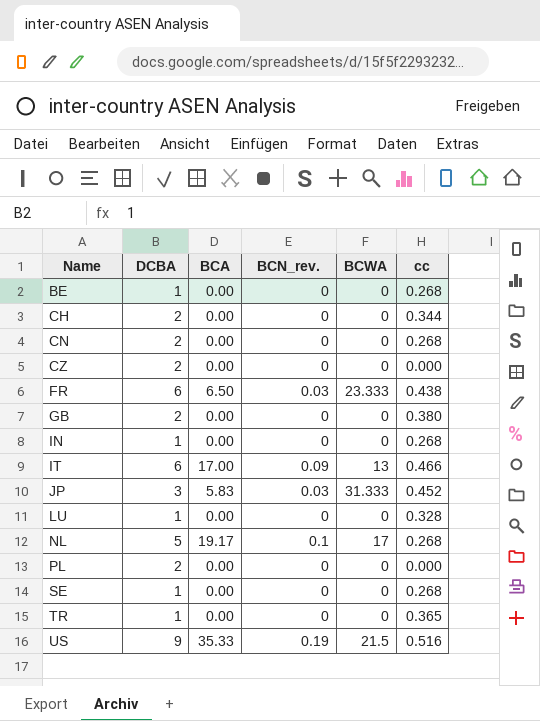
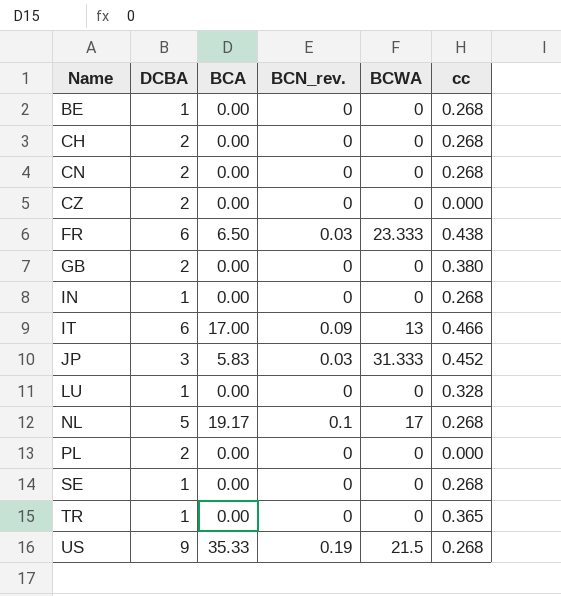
CH | cc: 0.344 -> 0.268
US | cc: 0.516 -> 0.268

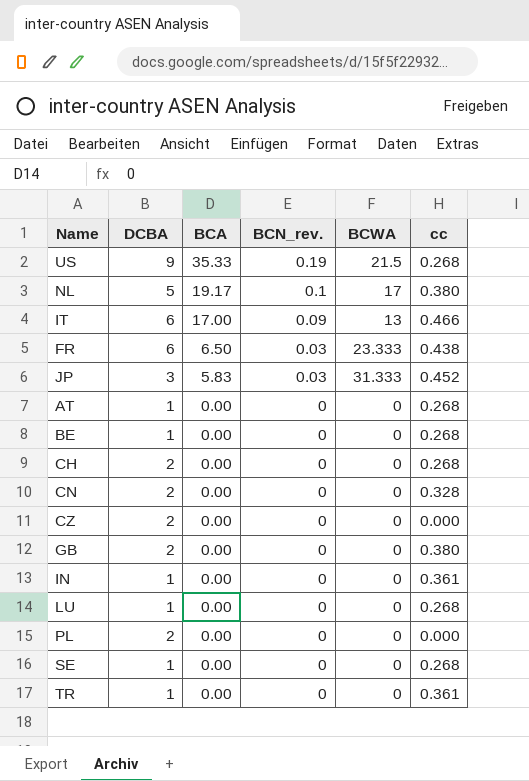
row order: Name ascending -> BCA descending
NL | cc: 0.268 -> 0.380
row AT: none -> 1 | 0.00 | 0 | 0 | 0.268
CN | cc: 0.268 -> 0.328
IN | cc: 0.268 -> 0.361
LU | cc: 0.328 -> 0.268
TR | cc: 0.365 -> 0.361

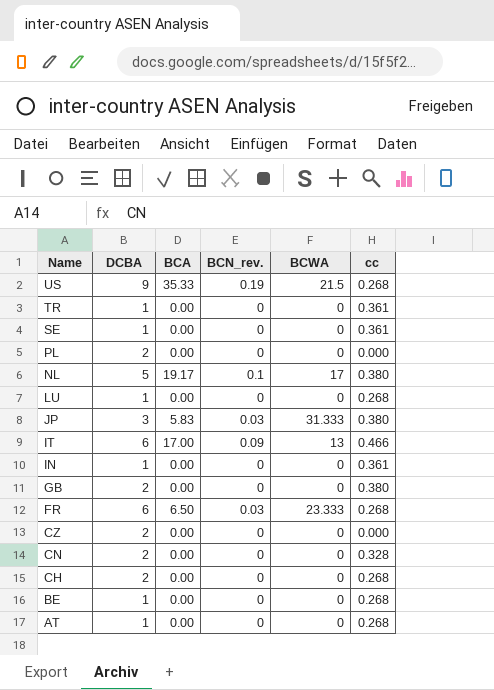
row order: BCA descending -> Name descending
SE | cc: 0.268 -> 0.361
JP | cc: 0.452 -> 0.380
FR | cc: 0.438 -> 0.268

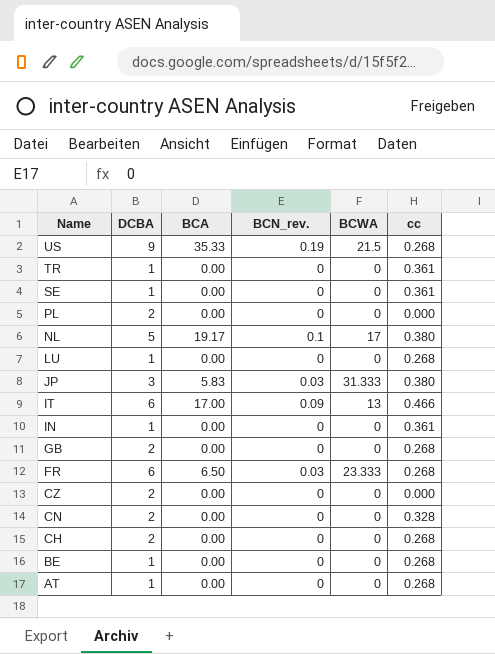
GB | cc: 0.380 -> 0.268

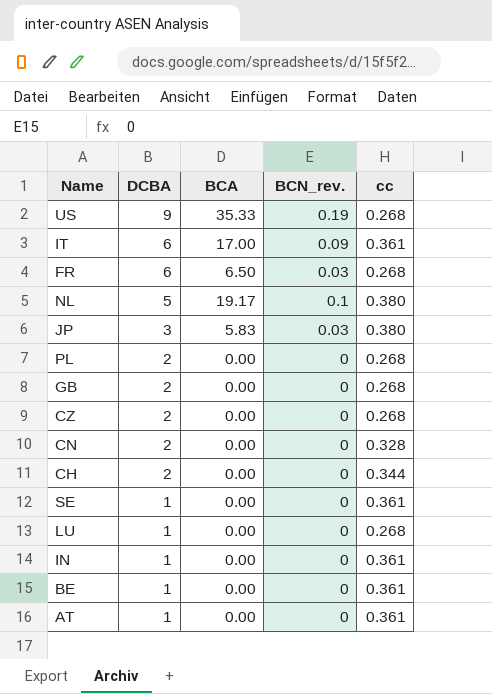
row order: Name descending -> DCBA descending
column BCWA | position: 5 -> none
row TR: 1 | 0.00 | 0 | 0 | 0.361 -> none
IT | cc: 0.466 -> 0.361
PL | cc: 0.000 -> 0.268
CZ | cc: 0.000 -> 0.268
CH | cc: 0.268 -> 0.344
BE | cc: 0.268 -> 0.361
AT | cc: 0.268 -> 0.361

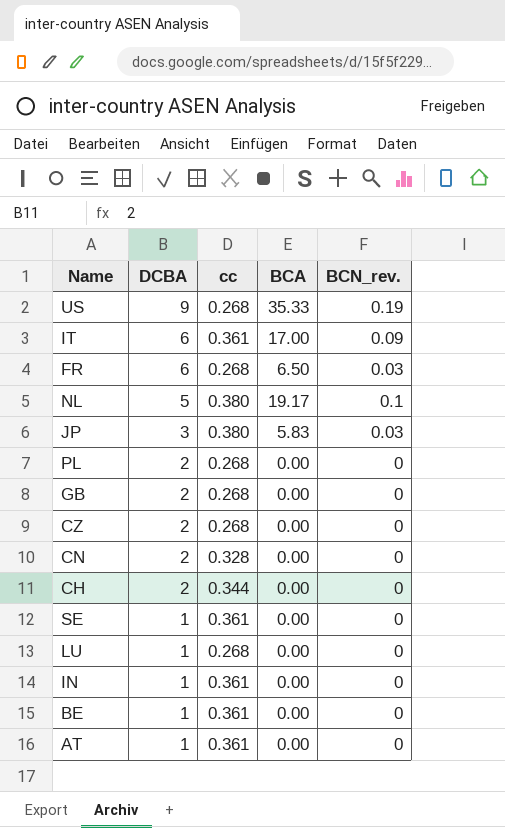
column cc | position: 5 -> 3

